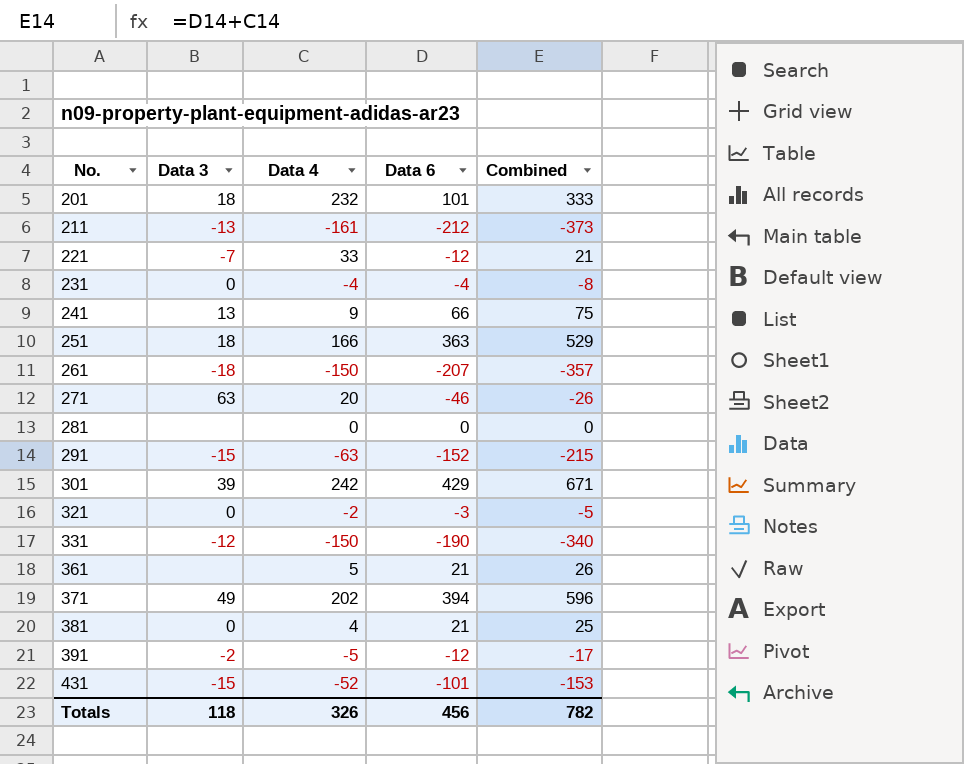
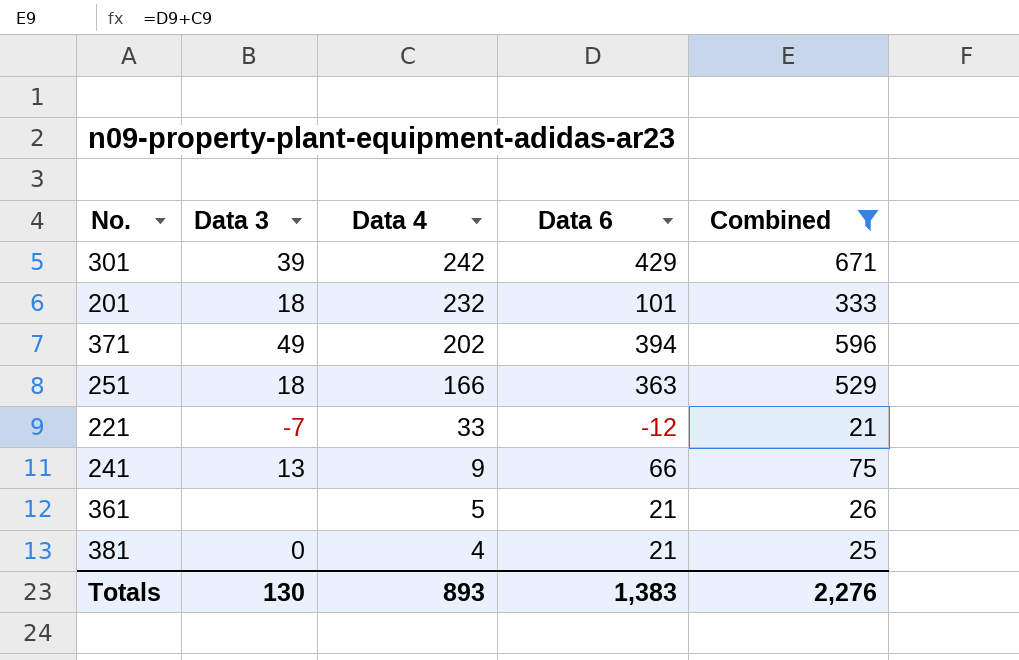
filter: none -> Combined >= 21
row order: No. ascending -> Data 4 descending
Totals | Data 3: 118 -> 130
Totals | Data 4: 326 -> 893
Totals | Data 6: 456 -> 1,383
Totals | Combined: 782 -> 2,276

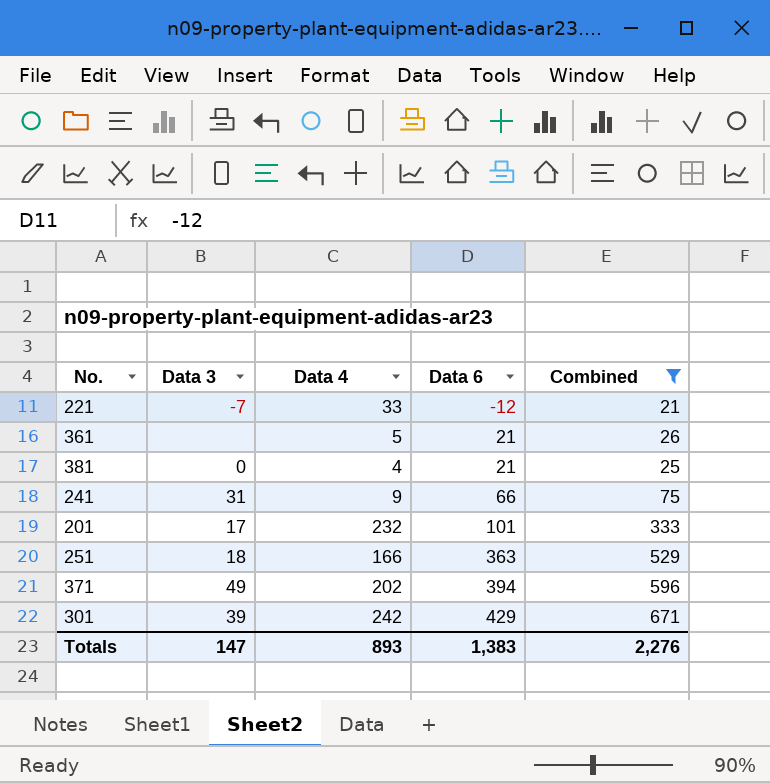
row order: Data 4 descending -> Data 6 ascending
241 | Data 3: 13 -> 31
201 | Data 3: 18 -> 17
Totals | Data 3: 130 -> 147

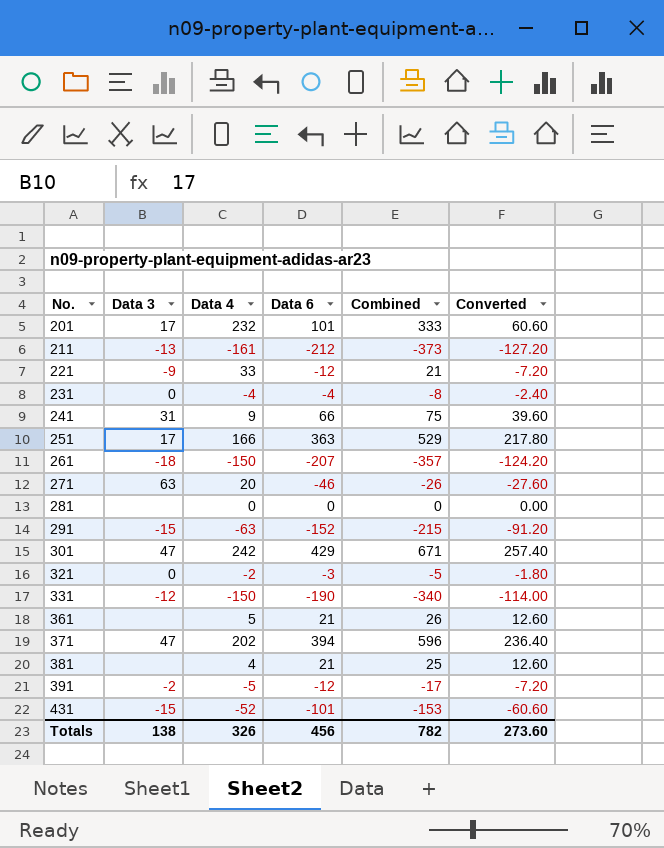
filter: Combined >= 21 -> none
row order: Data 6 ascending -> No. ascending
column Converted | formula: none -> [Data 6] * 0.6
221 | Data 3: -7 -> -9
251 | Data 3: 18 -> 17
301 | Data 3: 39 -> 47
371 | Data 3: 49 -> 47
381 | Data 3: 0 -> none
Totals | Data 3: 147 -> 138
Totals | Data 4: 893 -> 326
Totals | Data 6: 1,383 -> 456
Totals | Combined: 2,276 -> 782

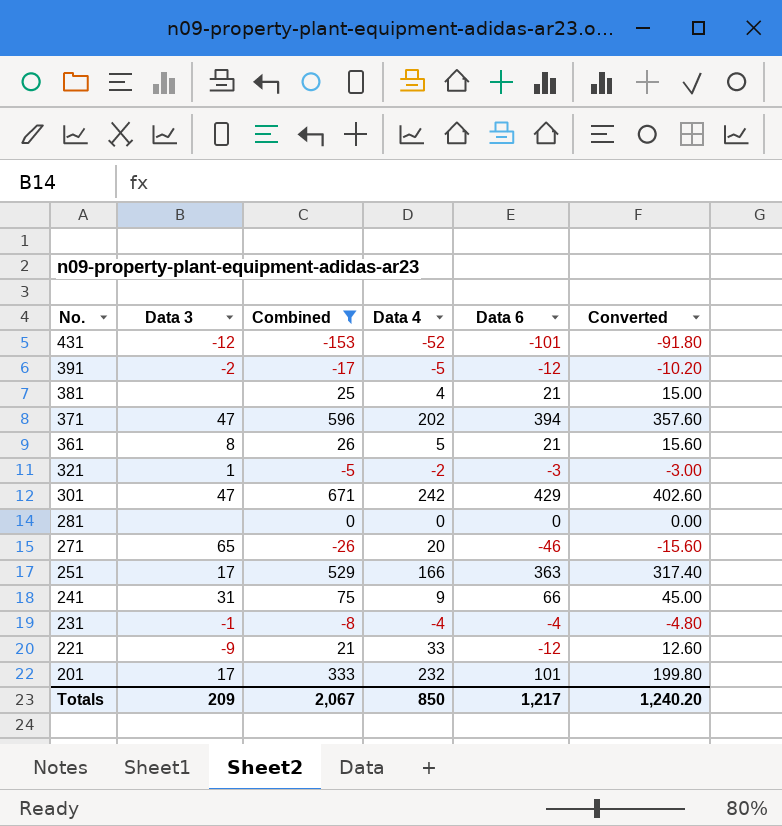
filter: none -> Combined >= -153
row order: No. ascending -> No. descending
column Combined | position: 5 -> 3
column Converted | formula: [Data 6] * 0.6 -> [Combined] * 0.6
431 | Data 3: -15 -> -12
361 | Data 3: none -> 8
321 | Data 3: 0 -> 1
271 | Data 3: 63 -> 65
231 | Data 3: 0 -> -1
Totals | Data 3: 138 -> 209
Totals | Combined: 782 -> 2,067
Totals | Data 4: 326 -> 850
Totals | Data 6: 456 -> 1,217
Totals | Converted: 273.60 -> 1,240.20

